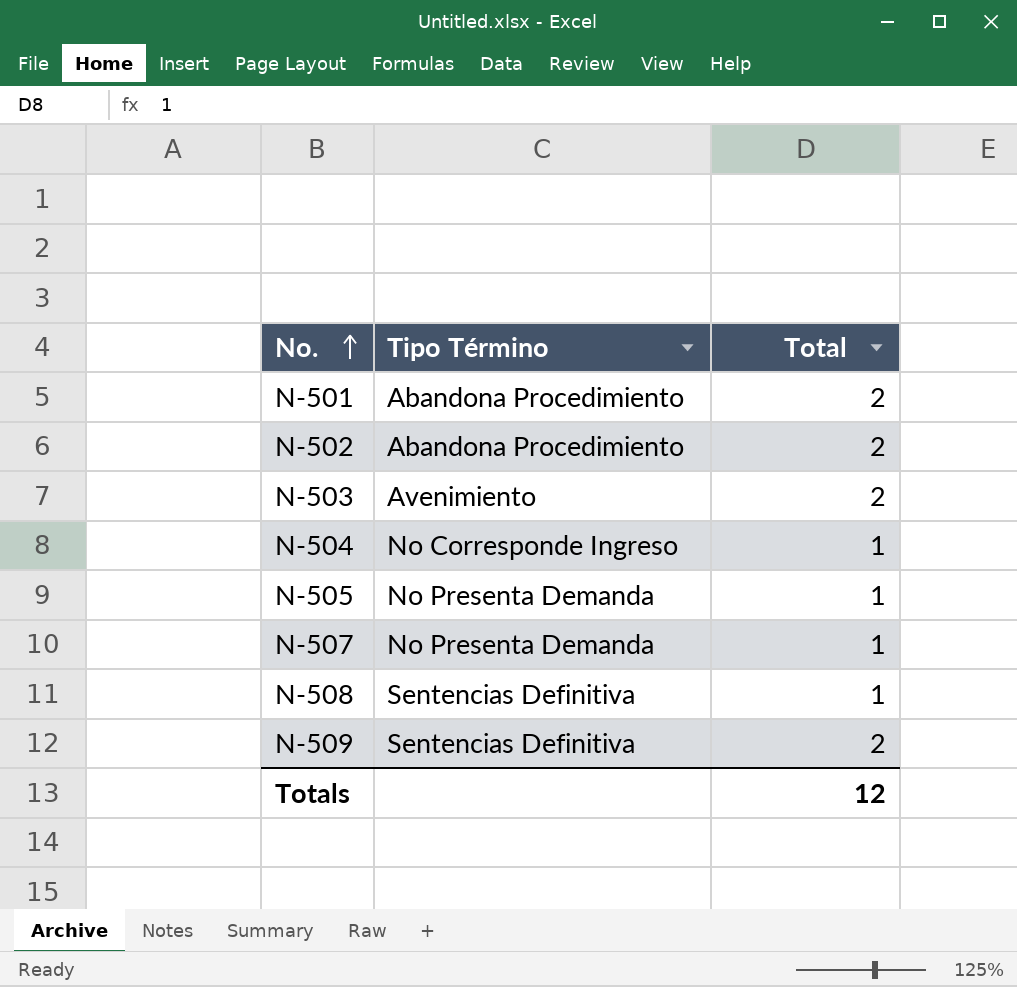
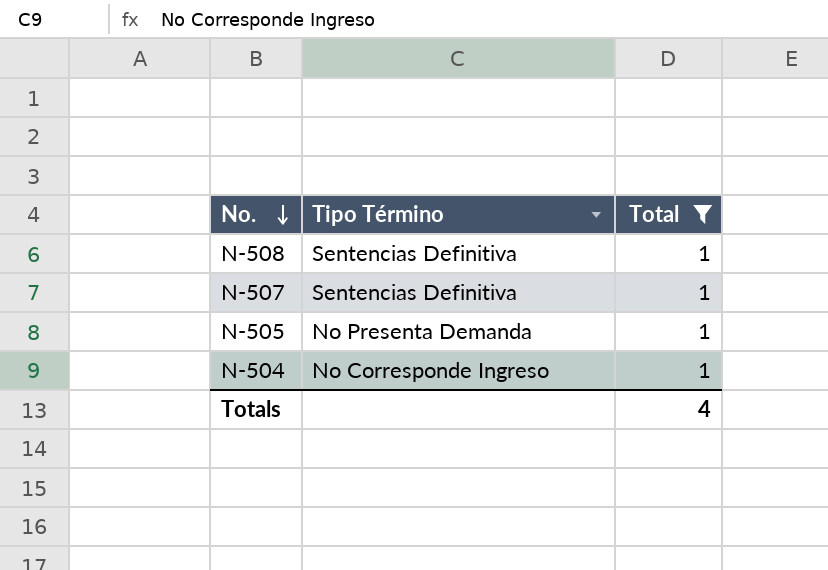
filter: none -> Total = 1
row order: No. ascending -> No. descending
N-507 | Tipo Término: No Presenta Demanda -> Sentencias Definitiva
Totals | Total: 12 -> 4

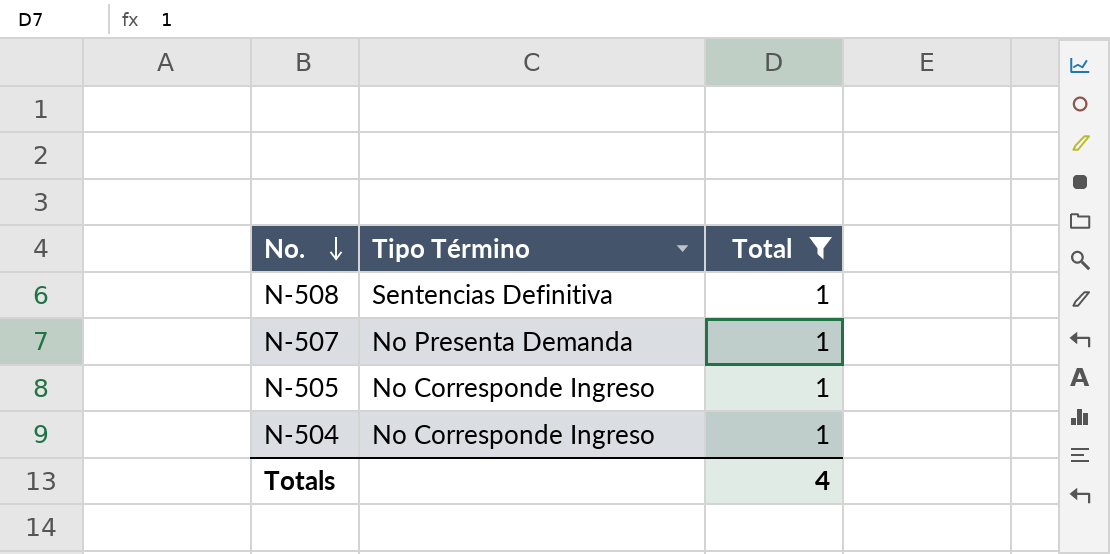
N-507 | Tipo Término: Sentencias Definitiva -> No Presenta Demanda
N-505 | Tipo Término: No Presenta Demanda -> No Corresponde Ingreso

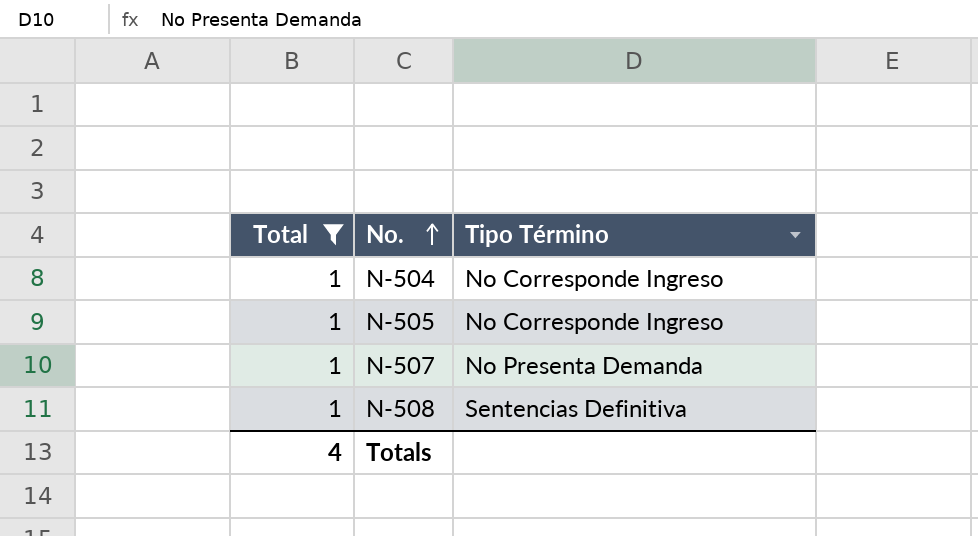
row order: No. descending -> No. ascending
column Total | position: 3 -> 1

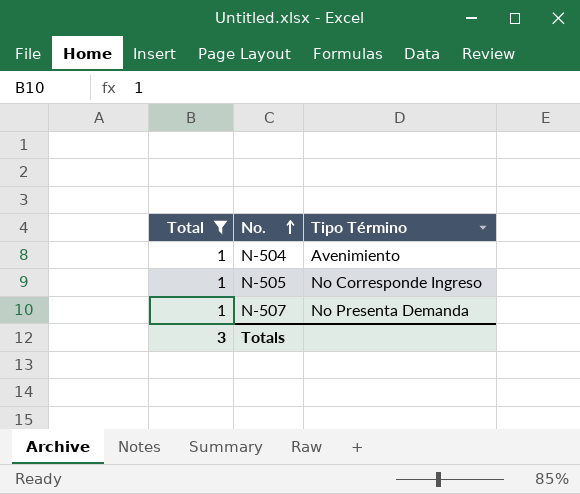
row N-508: 1 | Sentencias Definitiva -> none
N-504 | Tipo Término: No Corresponde Ingreso -> Avenimiento
Totals | Total: 4 -> 3

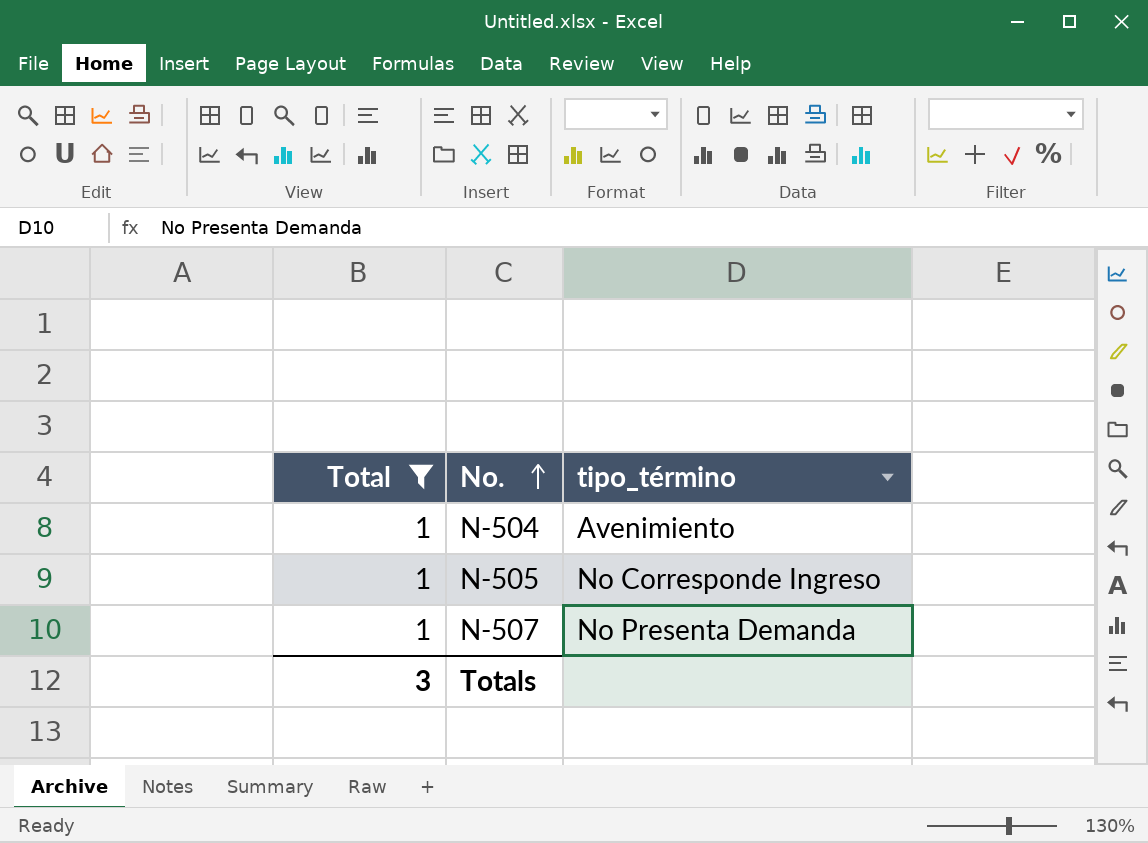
column name: Tipo Término -> tipo_término

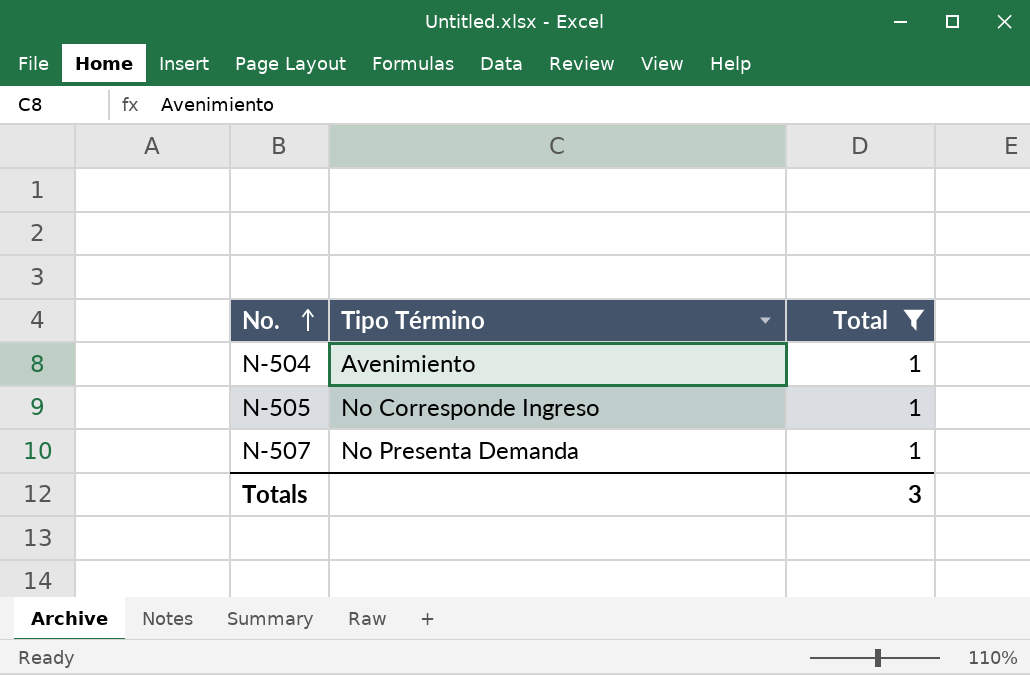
column name: tipo_término -> Tipo Término
column Total | position: 1 -> 3

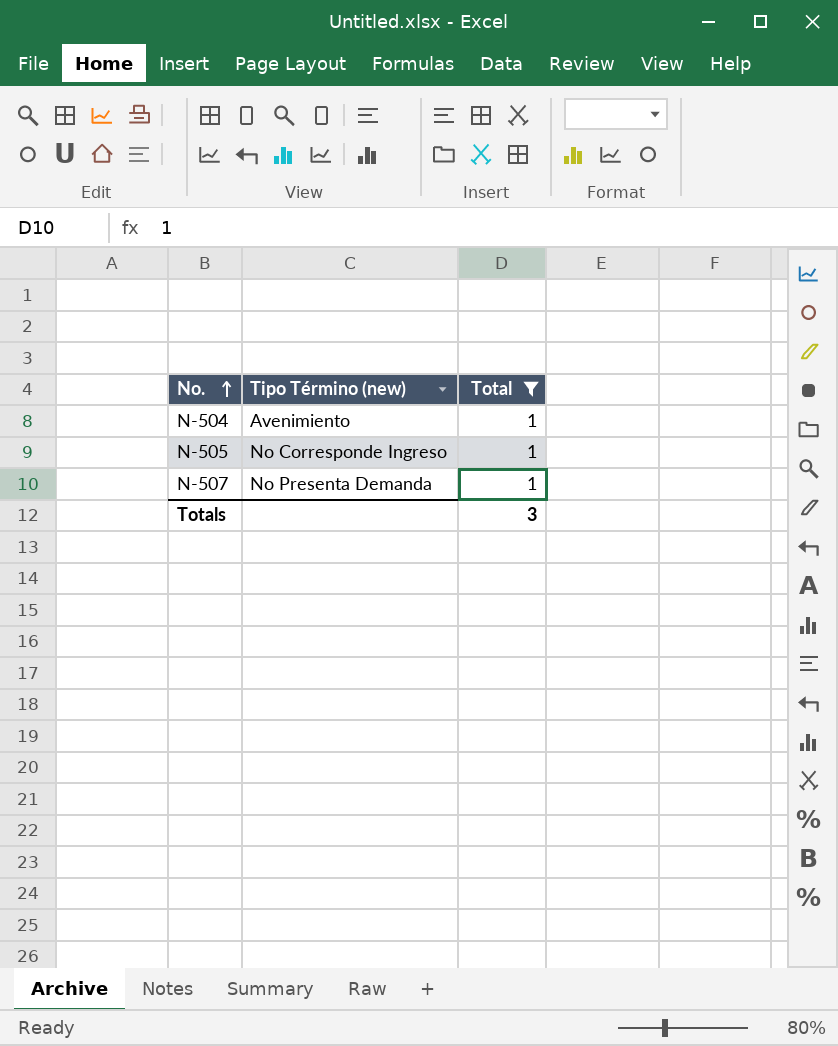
column name: Tipo Término -> Tipo Término (new)

